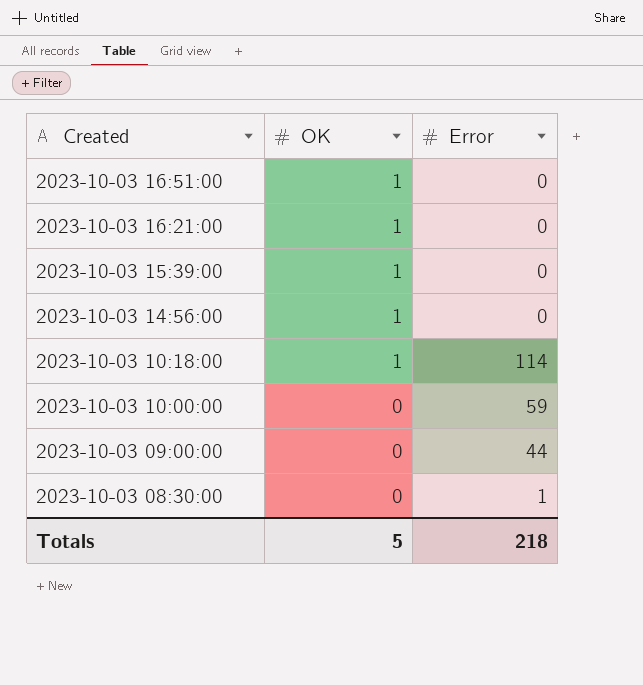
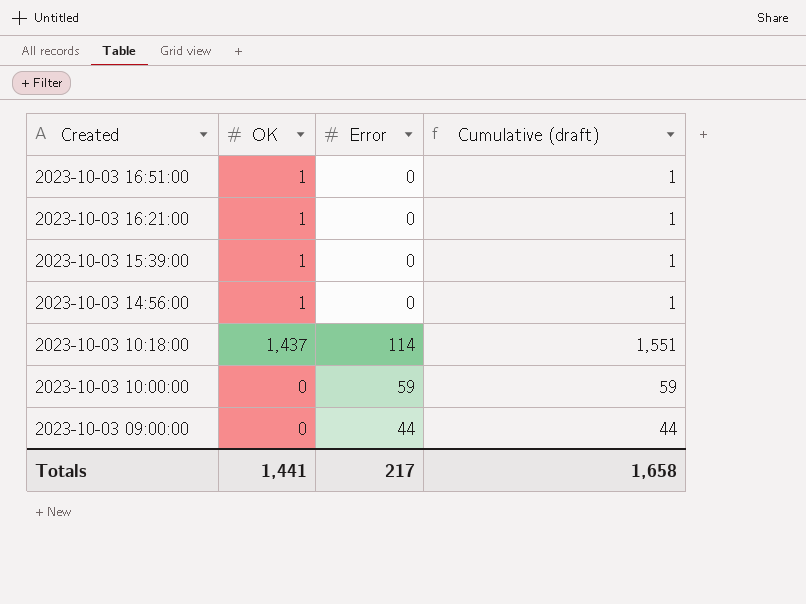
column Cumulative (draft) | formula: none -> [OK] + [Error]
row 2023-10-03 08:30:00: 0 | 1 -> none
2023-10-03 10:18:00 | OK: 1 -> 1,437
Totals | OK: 5 -> 1,441
Totals | Error: 218 -> 217

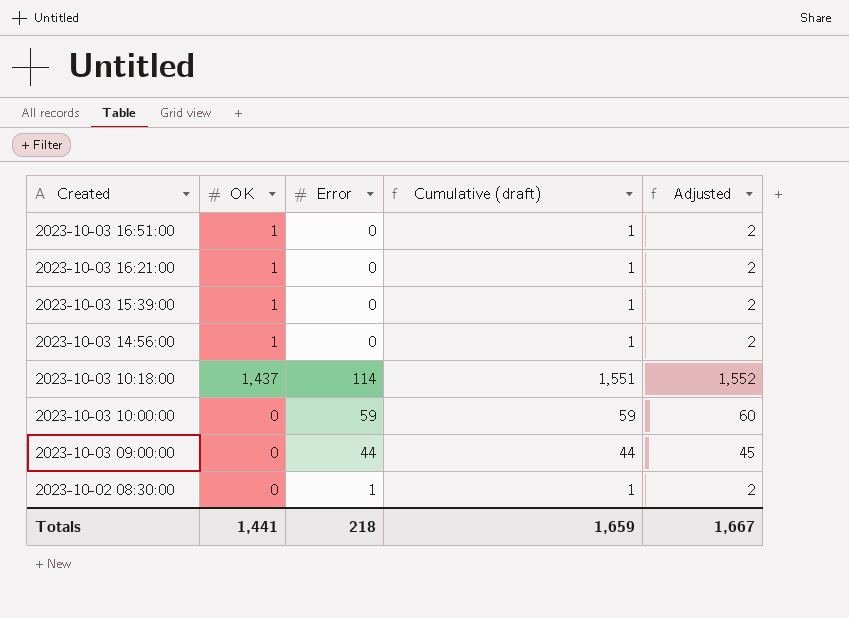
column Adjusted | formula: none -> [Cumulative (draft)] + 1
row 2023-10-02 08:30:00: none -> 0 | 1 | 1 | 2
Totals | Error: 217 -> 218
Totals | Cumulative (draft): 1,658 -> 1,659

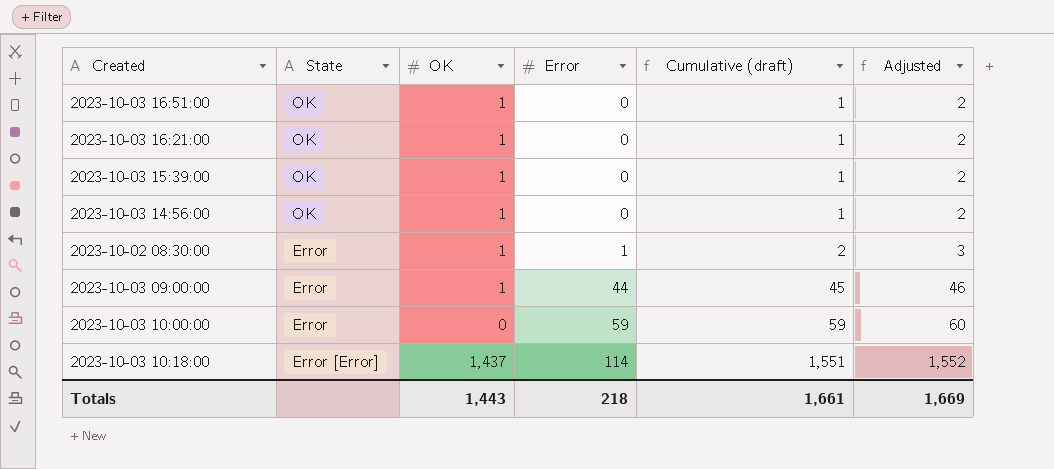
row order: Created descending -> Error ascending
column State | position: none -> 2
2023-10-02 08:30:00 | OK: 0 -> 1
2023-10-02 08:30:00 | Cumulative (draft): 1 -> 2
2023-10-02 08:30:00 | Adjusted: 2 -> 3
2023-10-03 09:00:00 | OK: 0 -> 1
2023-10-03 09:00:00 | Cumulative (draft): 44 -> 45
2023-10-03 09:00:00 | Adjusted: 45 -> 46
Totals | OK: 1,441 -> 1,443
Totals | Cumulative (draft): 1,659 -> 1,661
Totals | Adjusted: 1,667 -> 1,669

